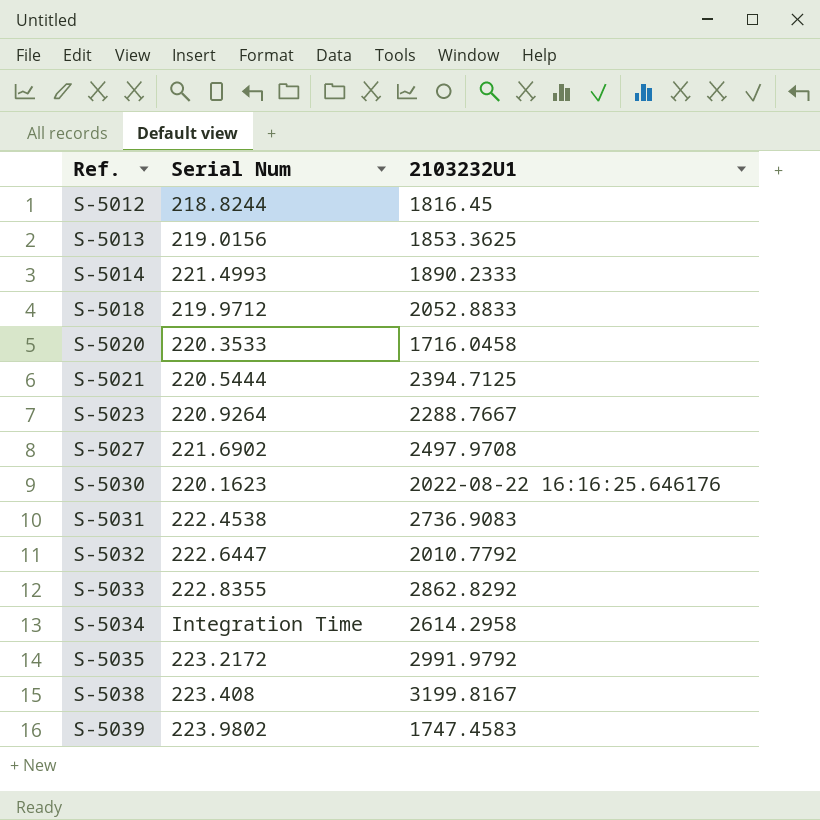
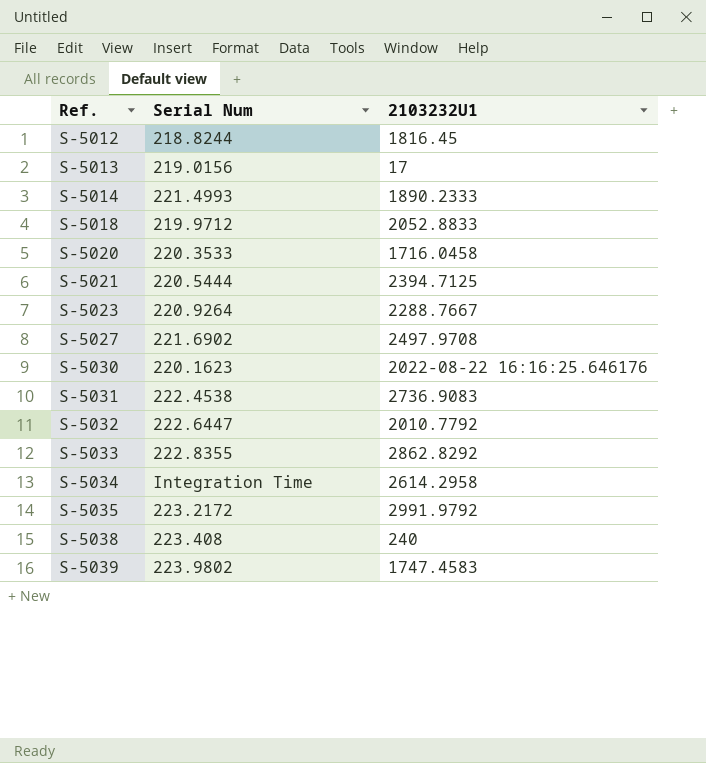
S-5013 | 2103232U1: 1853.3625 -> 17
S-5038 | 2103232U1: 3199.8167 -> 240

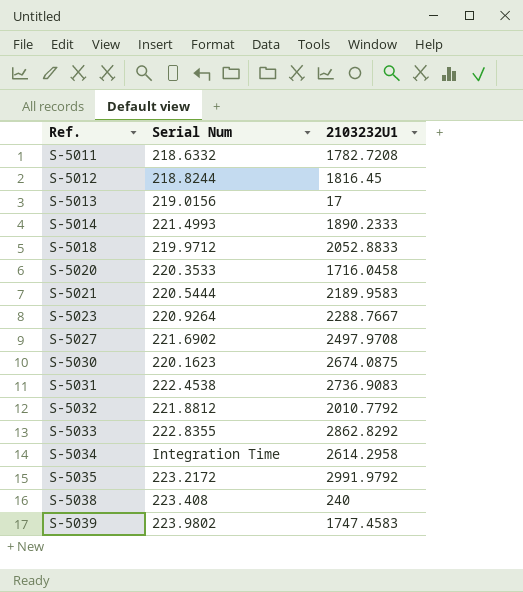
row S-5011: none -> 218.6332 | 1782.7208
S-5021 | 2103232U1: 2394.7125 -> 2189.9583
S-5030 | 2103232U1: 2022-08-22 16:16:25.646176 -> 2674.0875
S-5032 | Serial Num: 222.6447 -> 221.8812

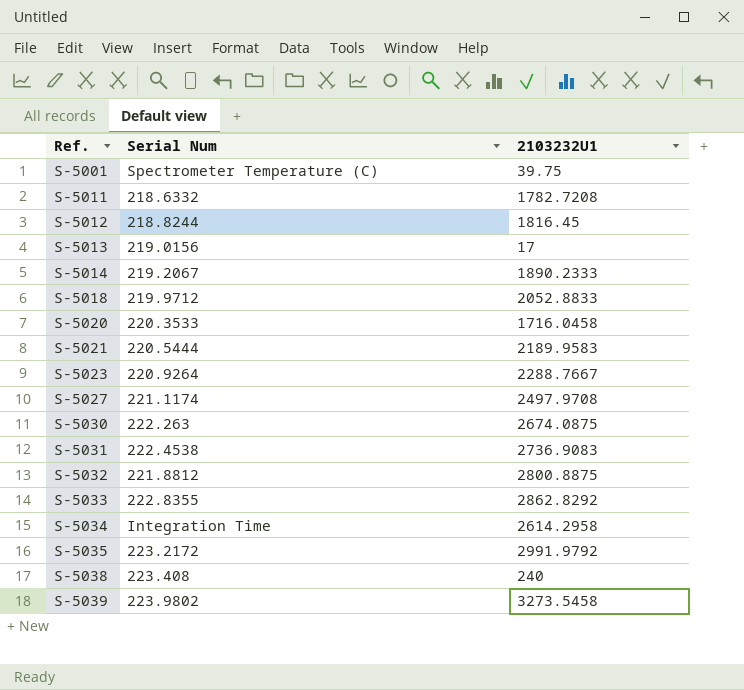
row S-5001: none -> Spectrometer Temperature (C) | 39.75
S-5014 | Serial Num: 221.4993 -> 219.2067
S-5027 | Serial Num: 221.6902 -> 221.1174
S-5030 | Serial Num: 220.1623 -> 222.263
S-5032 | 2103232U1: 2010.7792 -> 2800.8875
S-5039 | 2103232U1: 1747.4583 -> 3273.5458

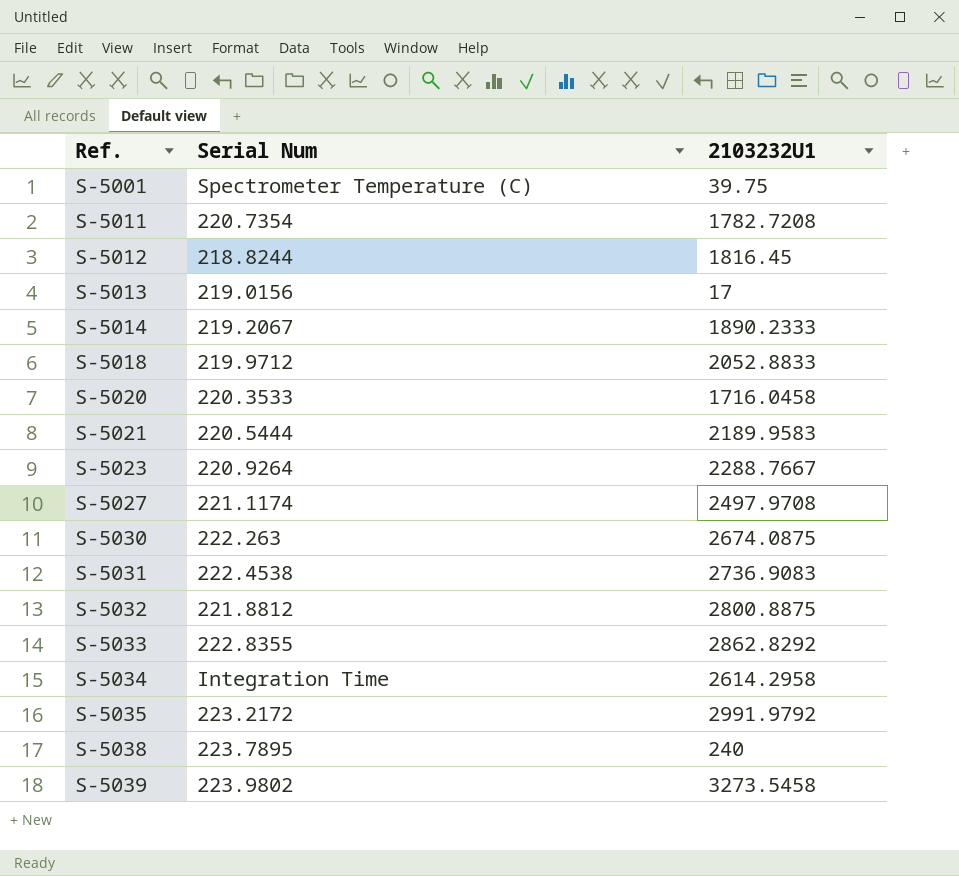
S-5011 | Serial Num: 218.6332 -> 220.7354
S-5038 | Serial Num: 223.408 -> 223.7895

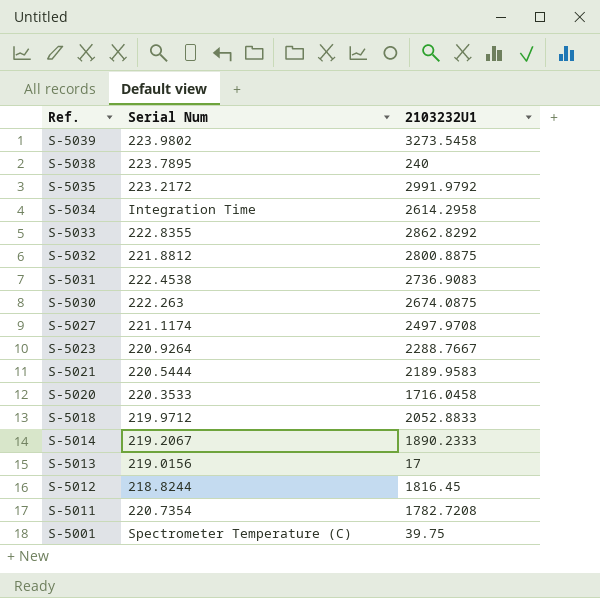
row order: Ref. ascending -> Ref. descending

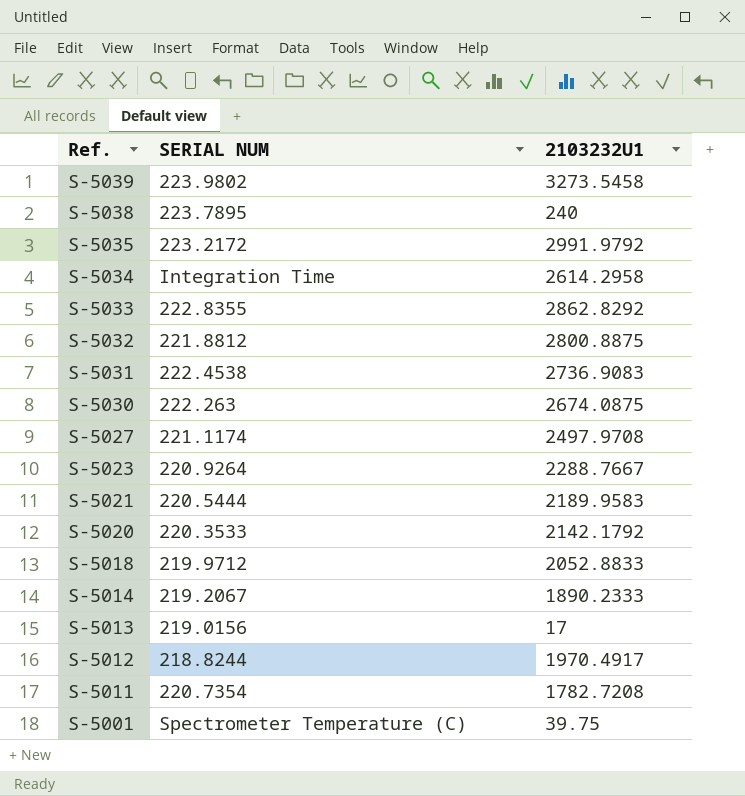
column name: Serial Num -> SERIAL NUM
S-5020 | 2103232U1: 1716.0458 -> 2142.1792
S-5012 | 2103232U1: 1816.45 -> 1970.4917

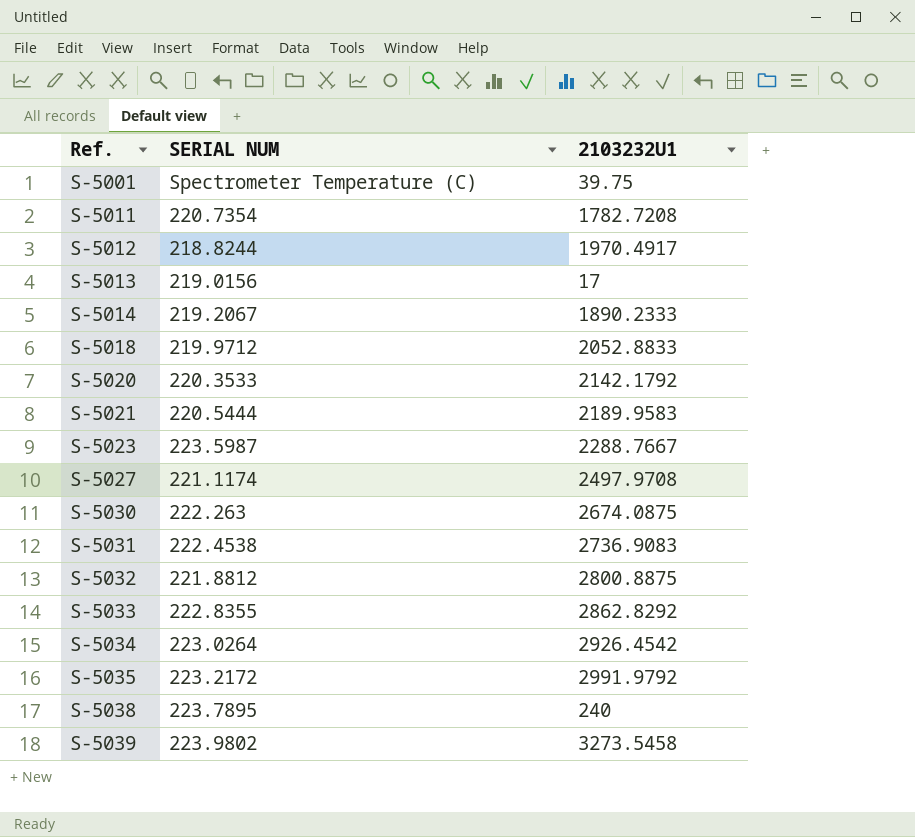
row order: Ref. descending -> Ref. ascending
S-5023 | SERIAL NUM: 220.9264 -> 223.5987
S-5034 | SERIAL NUM: Integration Time -> 223.0264
S-5034 | 2103232U1: 2614.2958 -> 2926.4542

